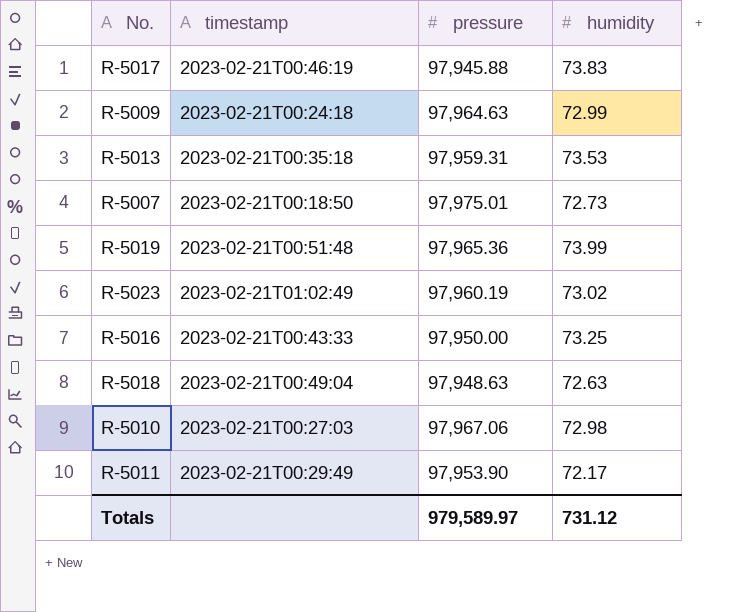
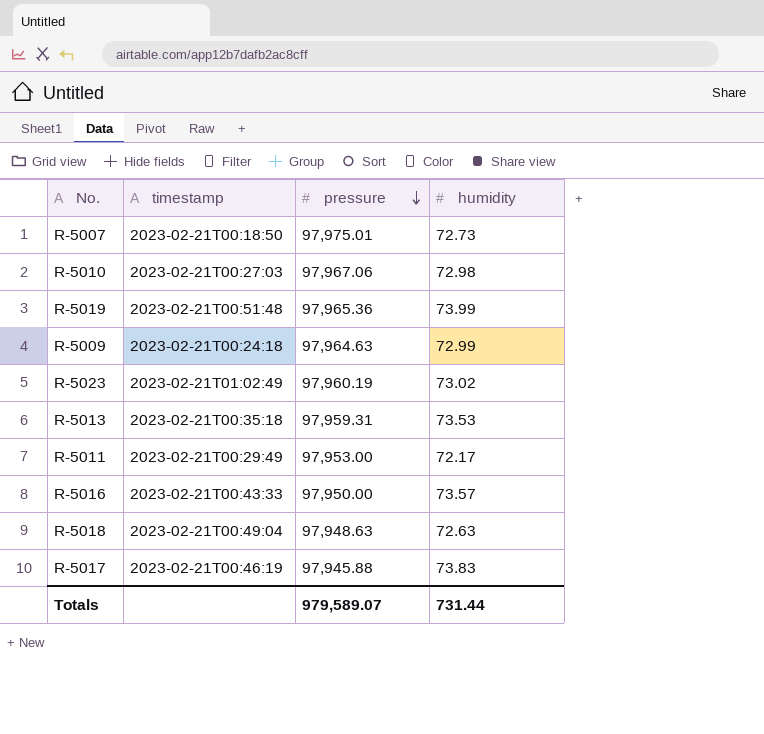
row order: none -> pressure descending
R-5011 | pressure: 97,953.90 -> 97,953.00
R-5016 | humidity: 73.25 -> 73.57
Totals | pressure: 979,589.97 -> 979,589.07
Totals | humidity: 731.12 -> 731.44

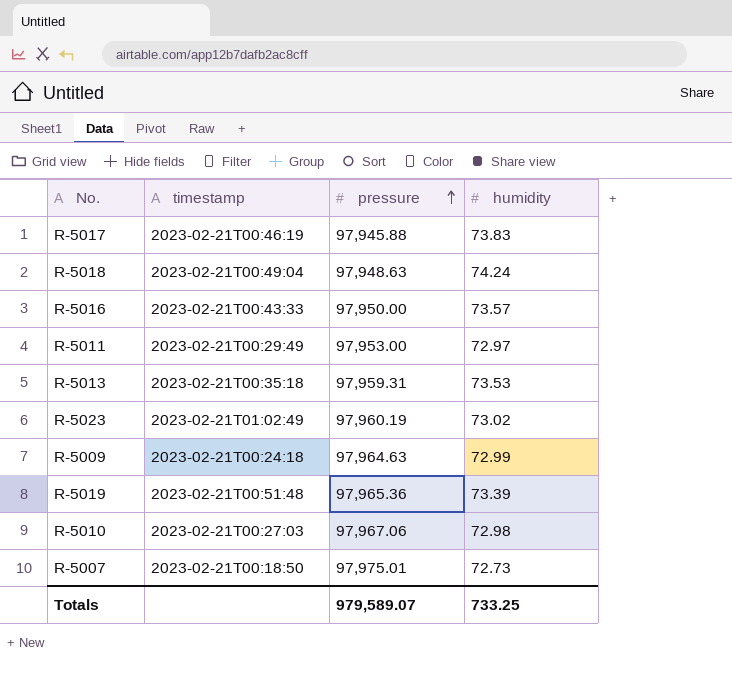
row order: pressure descending -> pressure ascending
R-5018 | humidity: 72.63 -> 74.24
R-5011 | humidity: 72.17 -> 72.97
R-5019 | humidity: 73.99 -> 73.39
Totals | humidity: 731.44 -> 733.25

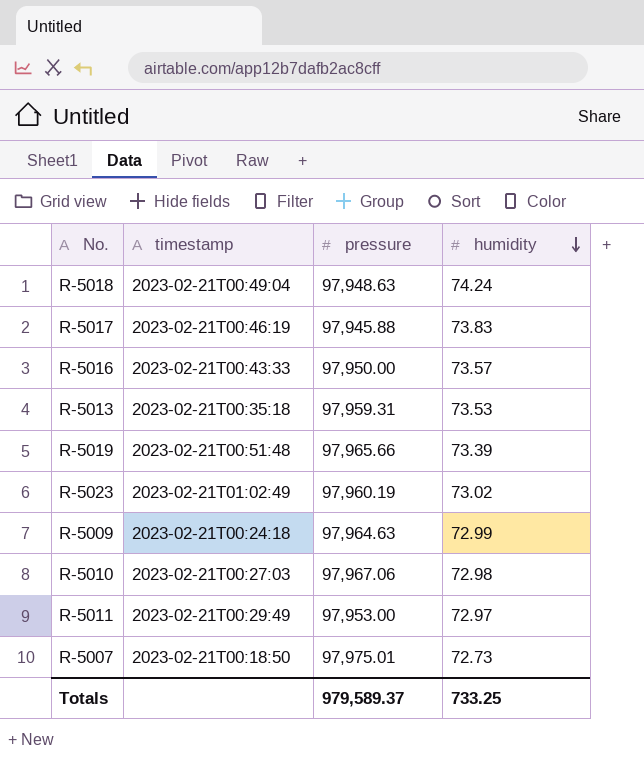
row order: pressure ascending -> humidity descending
R-5019 | pressure: 97,965.36 -> 97,965.66
Totals | pressure: 979,589.07 -> 979,589.37

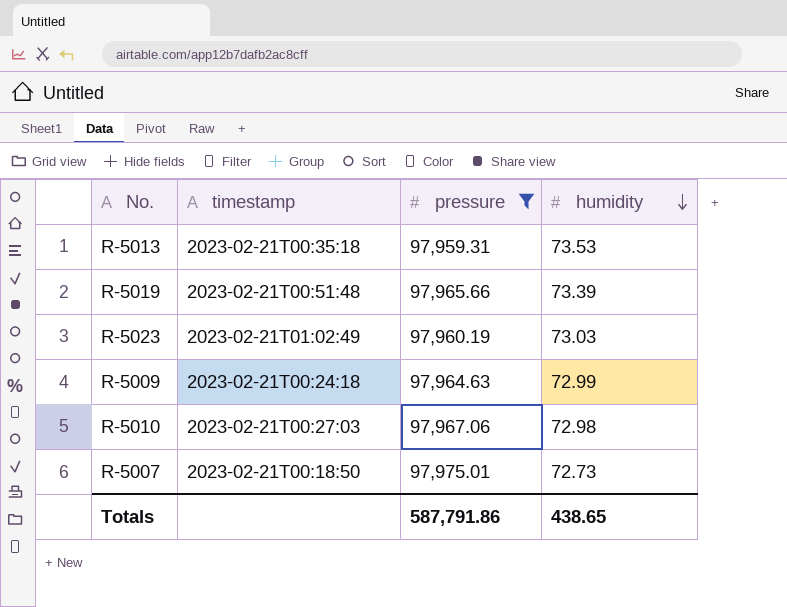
filter: none -> pressure >= 97,959.31
R-5023 | humidity: 73.02 -> 73.03
Totals | pressure: 979,589.37 -> 587,791.86
Totals | humidity: 733.25 -> 438.65

